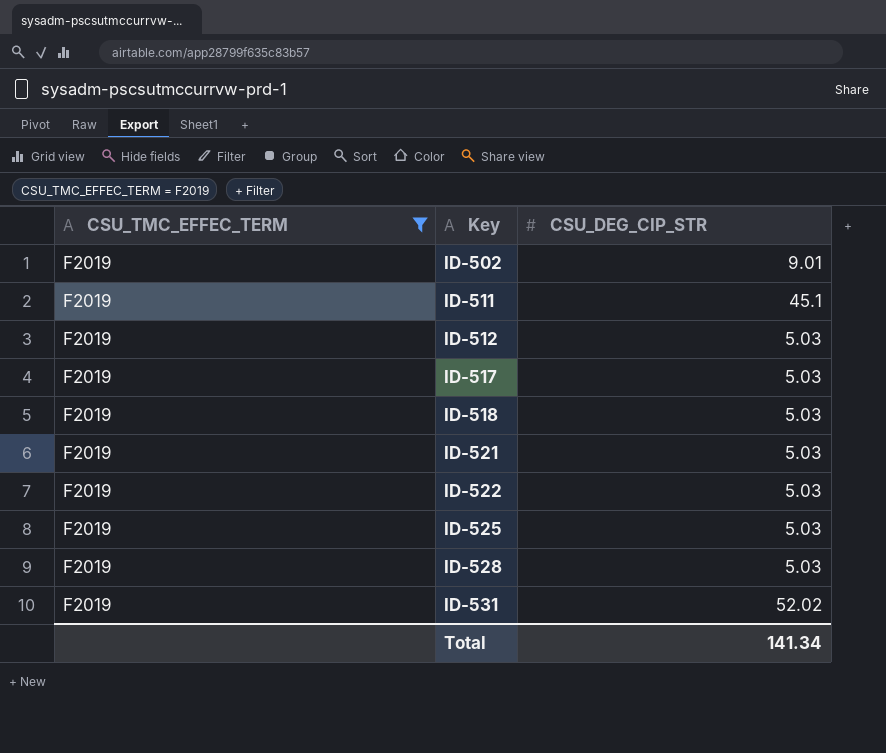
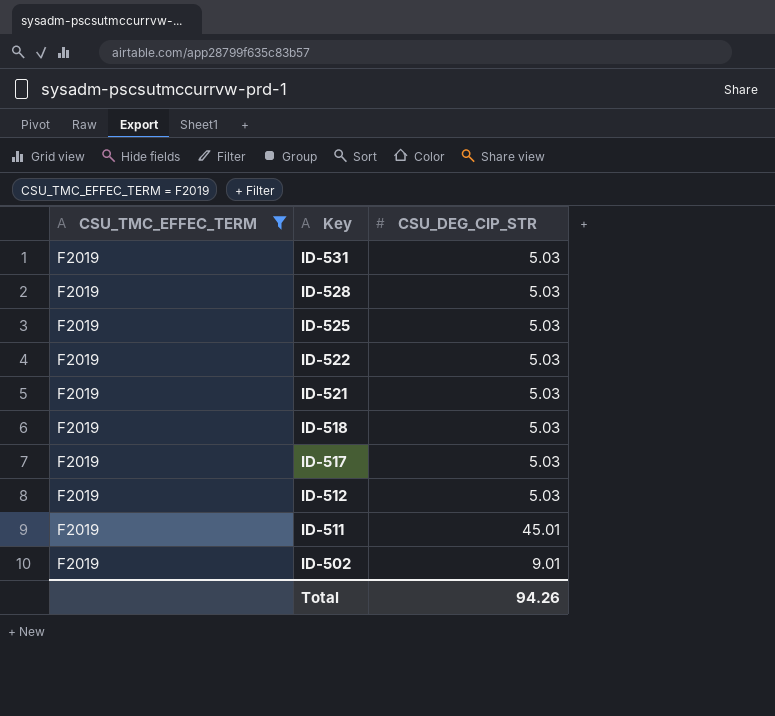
row order: Key ascending -> Key descending
ID-531 | CSU_DEG_CIP_STR: 52.02 -> 5.03
ID-511 | CSU_DEG_CIP_STR: 45.1 -> 45.01
Total | CSU_DEG_CIP_STR: 141.34 -> 94.26

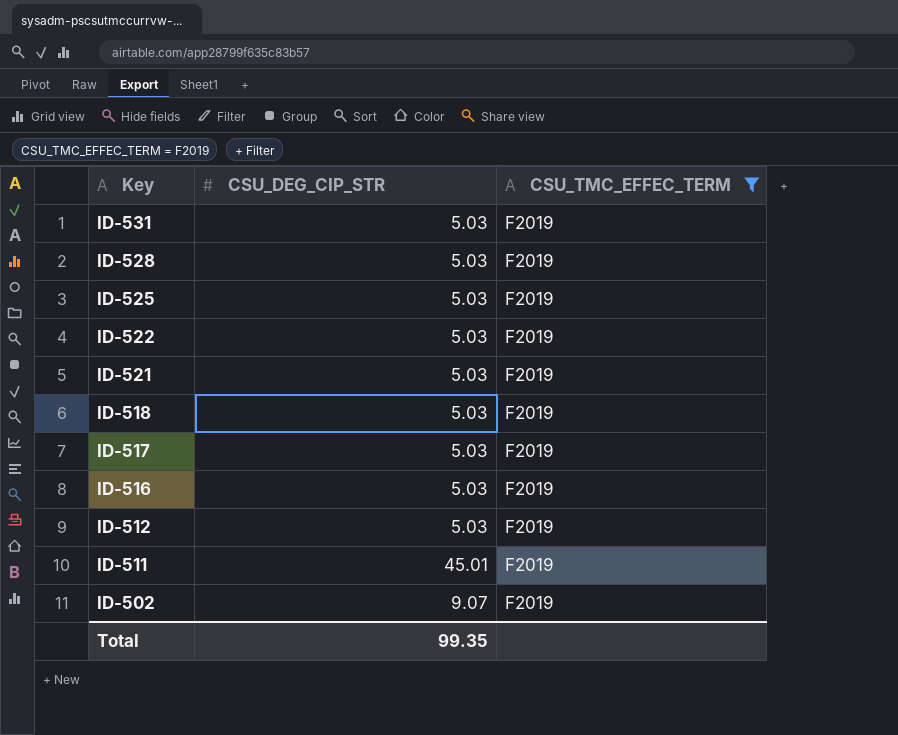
column CSU_TMC_EFFEC_TERM | position: 1 -> 3
row ID-516: none -> 5.03 | F2019
ID-502 | CSU_DEG_CIP_STR: 9.01 -> 9.07
Total | CSU_DEG_CIP_STR: 94.26 -> 99.35

